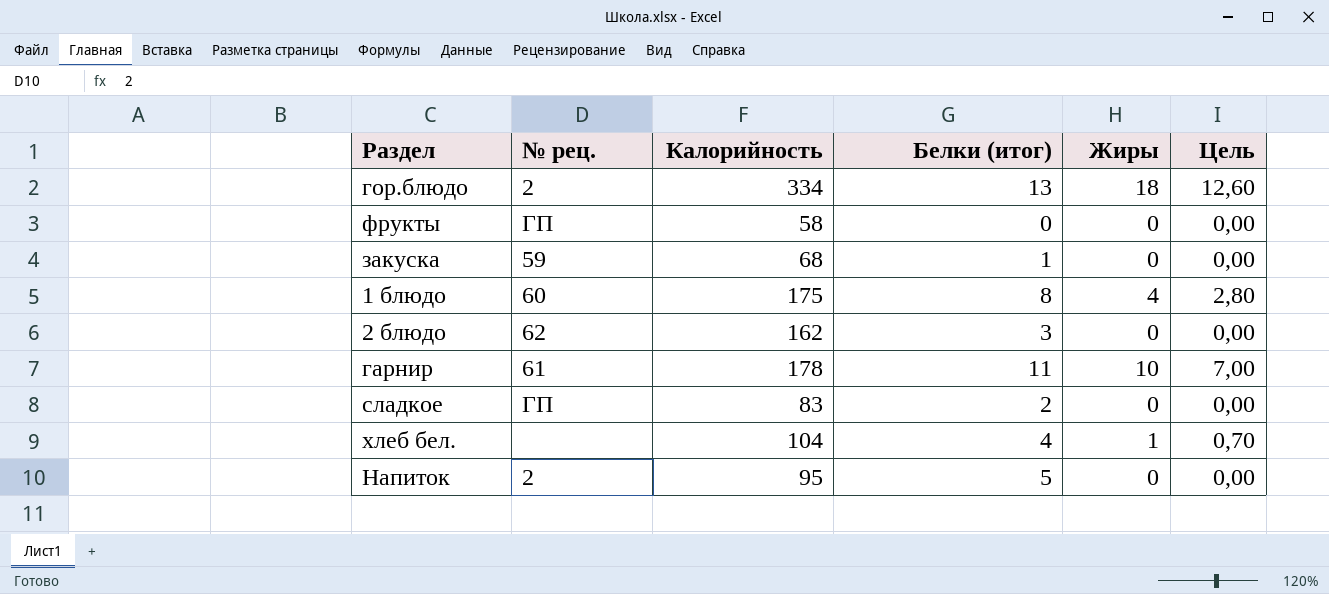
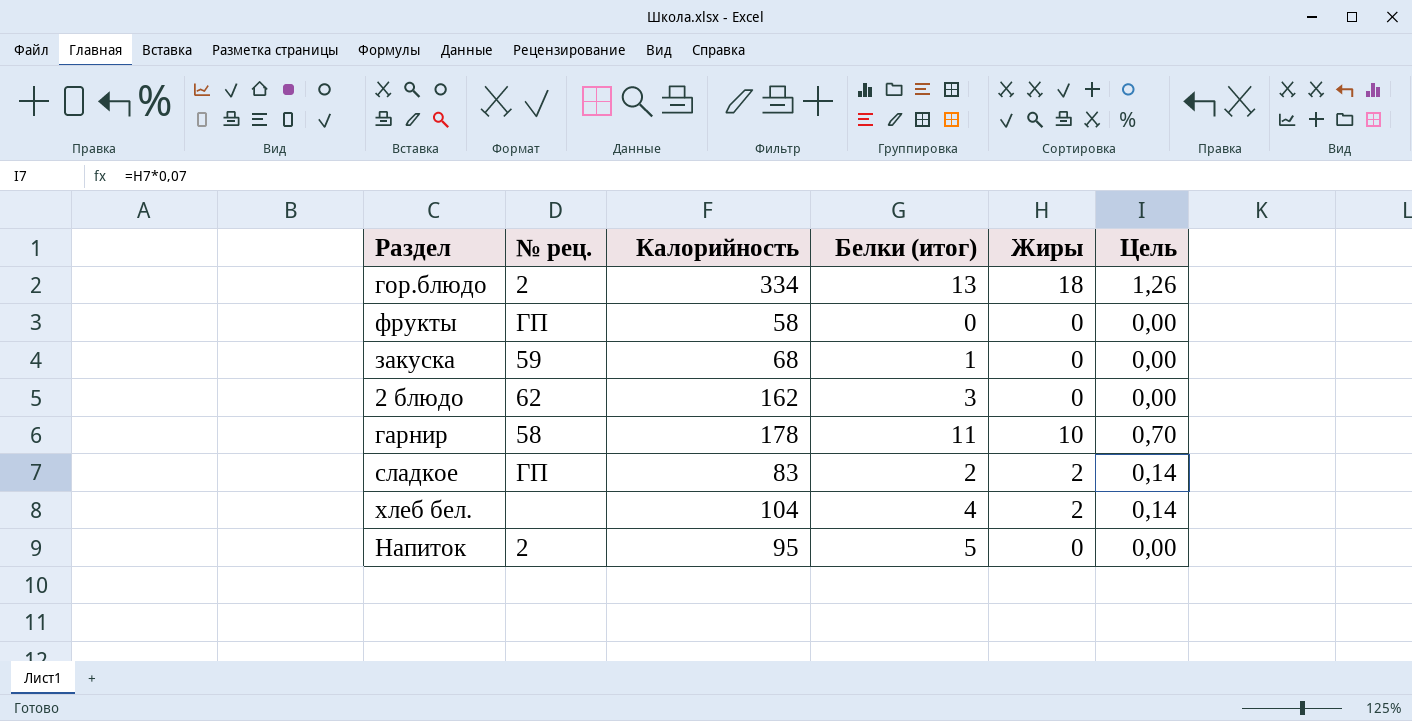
column Цель | formula: [Жиры] * 0,7 -> [Жиры] * 0,07
row 1 блюдо: 60 | 175 | 8 | 4 | 2,80 -> none
гарнир | № рец.: 61 -> 58
сладкое | Жиры: 0 -> 2
хлеб бел. | Жиры: 1 -> 2

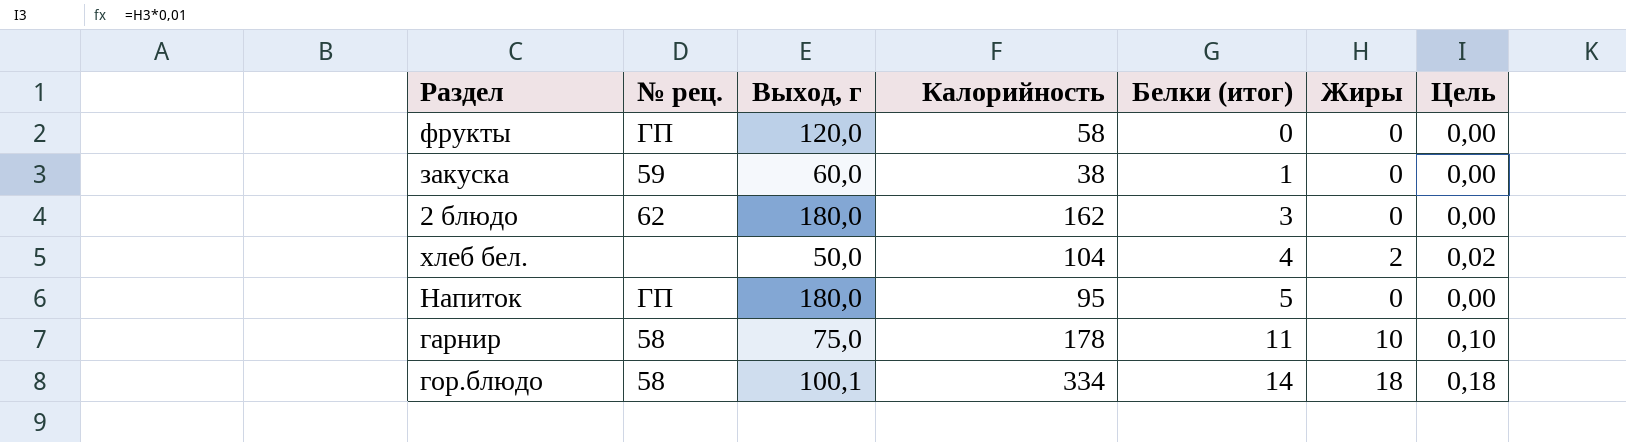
row order: none -> Белки (итог) ascending
column Выход, г | position: none -> 3
column Цель | formula: [Жиры] * 0,07 -> [Жиры] * 0,01
row сладкое: ГП | 83 | 2 | 2 | 0,14 -> none
закуска | Калорийность: 68 -> 38
Напиток | № рец.: 2 -> ГП
гор.блюдо | № рец.: 2 -> 58
гор.блюдо | Белки (итог): 13 -> 14

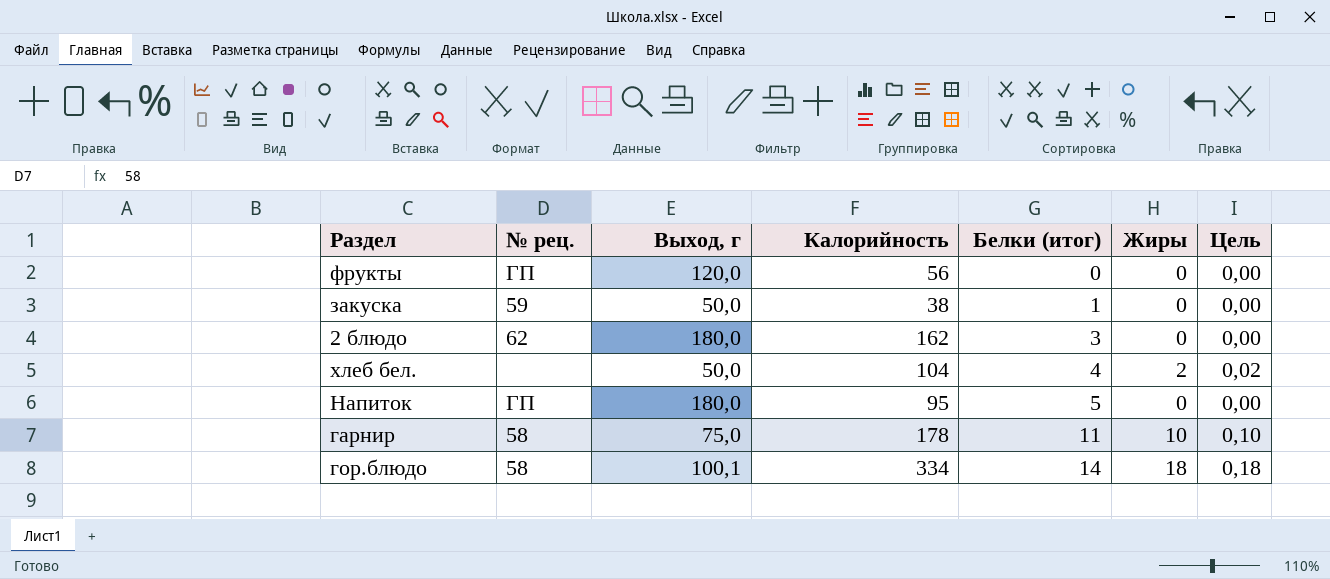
фрукты | Калорийность: 58 -> 56
закуска | Выход, г: 60,0 -> 50,0

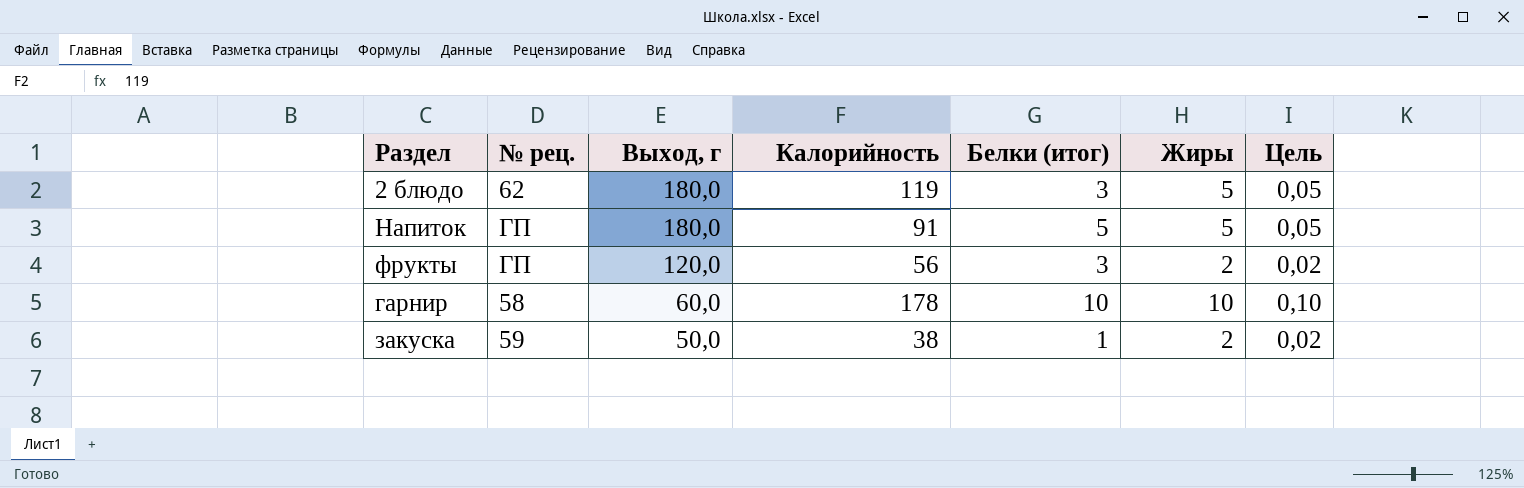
row order: Белки (итог) ascending -> Выход, г descending
row хлеб бел.: none | 50,0 | 104 | 4 | 2 | 0,02 -> none
row гор.блюдо: 58 | 100,1 | 334 | 14 | 18 | 0,18 -> none
2 блюдо | Калорийность: 162 -> 119
2 блюдо | Жиры: 0 -> 5
2 блюдо | Цель: 0,00 -> 0,05
Напиток | Калорийность: 95 -> 91
Напиток | Жиры: 0 -> 5
Напиток | Цель: 0,00 -> 0,05
фрукты | Белки (итог): 0 -> 3
фрукты | Жиры: 0 -> 2
фрукты | Цель: 0,00 -> 0,02
гарнир | Выход, г: 75,0 -> 60,0
гарнир | Белки (итог): 11 -> 10
закуска | Жиры: 0 -> 2
закуска | Цель: 0,00 -> 0,02

